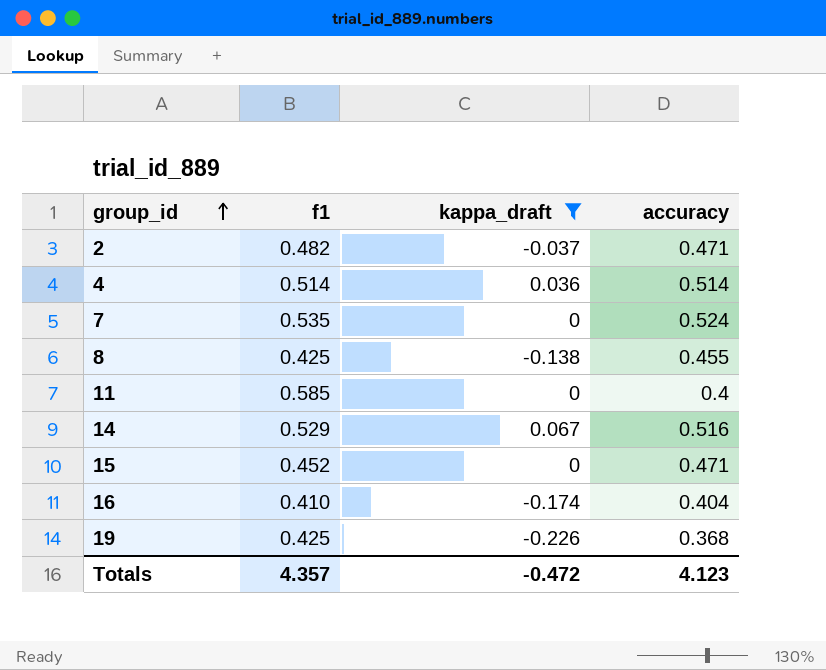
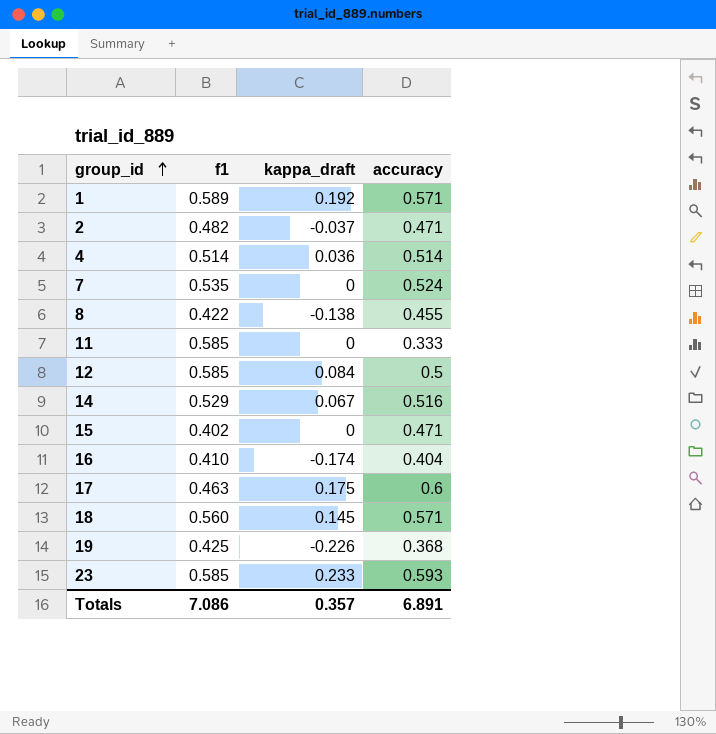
filter: kappa_draft <= 0.067 -> none
8 | f1: 0.425 -> 0.422
11 | accuracy: 0.4 -> 0.333
15 | f1: 0.452 -> 0.402
Totals | f1: 4.357 -> 7.086
Totals | kappa_draft: -0.472 -> 0.357
Totals | accuracy: 4.123 -> 6.891

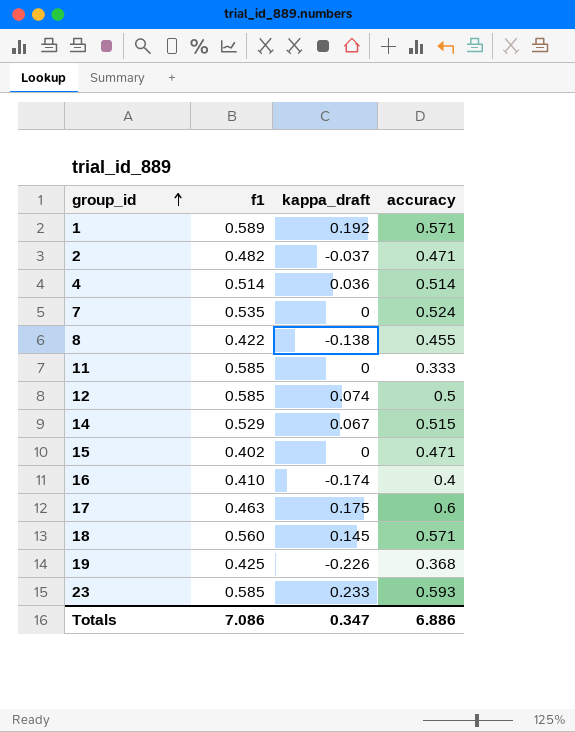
12 | kappa_draft: 0.084 -> 0.074
14 | accuracy: 0.516 -> 0.515
16 | accuracy: 0.404 -> 0.4
Totals | kappa_draft: 0.357 -> 0.347
Totals | accuracy: 6.891 -> 6.886

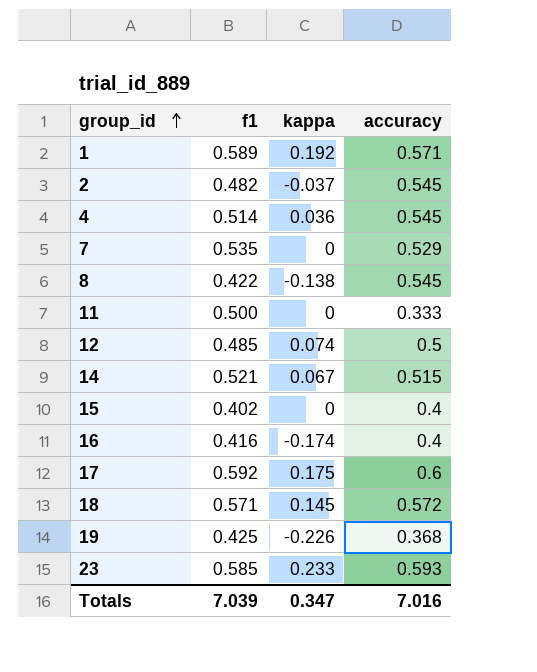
column name: kappa_draft -> kappa
2 | accuracy: 0.471 -> 0.545
4 | accuracy: 0.514 -> 0.545
7 | accuracy: 0.524 -> 0.529
8 | accuracy: 0.455 -> 0.545
11 | f1: 0.585 -> 0.500
12 | f1: 0.585 -> 0.485
14 | f1: 0.529 -> 0.521
15 | accuracy: 0.471 -> 0.4
16 | f1: 0.410 -> 0.416
17 | f1: 0.463 -> 0.592
18 | f1: 0.560 -> 0.571
18 | accuracy: 0.571 -> 0.572
Totals | f1: 7.086 -> 7.039
Totals | accuracy: 6.886 -> 7.016

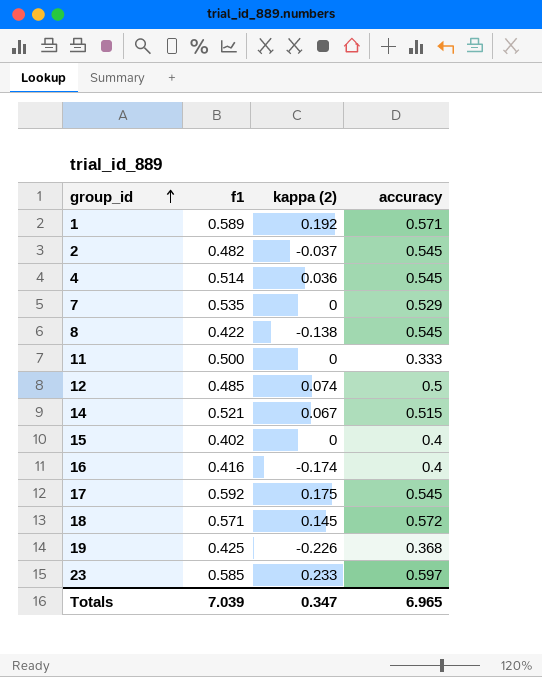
column name: kappa -> kappa (2)
17 | accuracy: 0.6 -> 0.545
23 | accuracy: 0.593 -> 0.597
Totals | accuracy: 7.016 -> 6.965

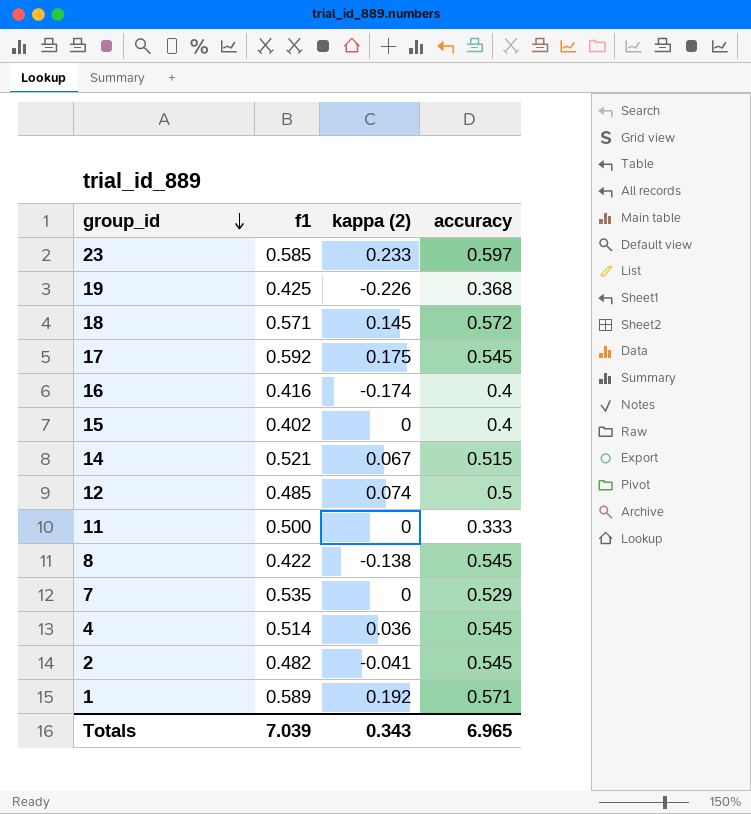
row order: group_id ascending -> group_id descending
2 | kappa (2): -0.037 -> -0.041
Totals | kappa (2): 0.347 -> 0.343

